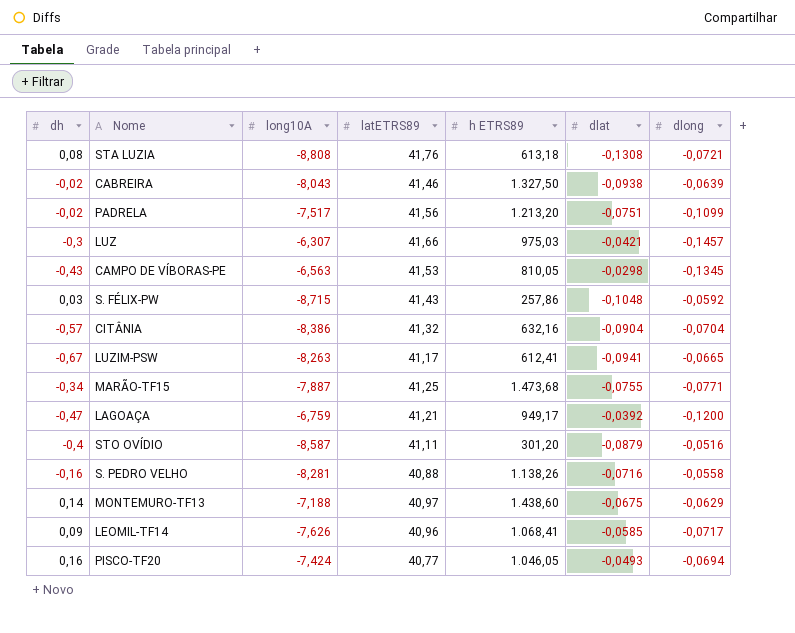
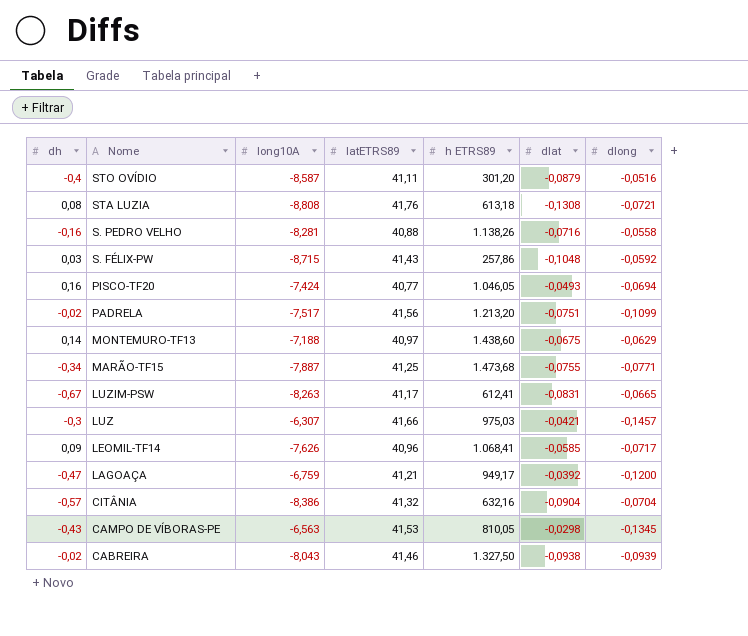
row order: none -> Nome descending
LUZIM-PSW | dlat: -0,0941 -> -0,0831
CABREIRA | dlong: -0,0639 -> -0,0939

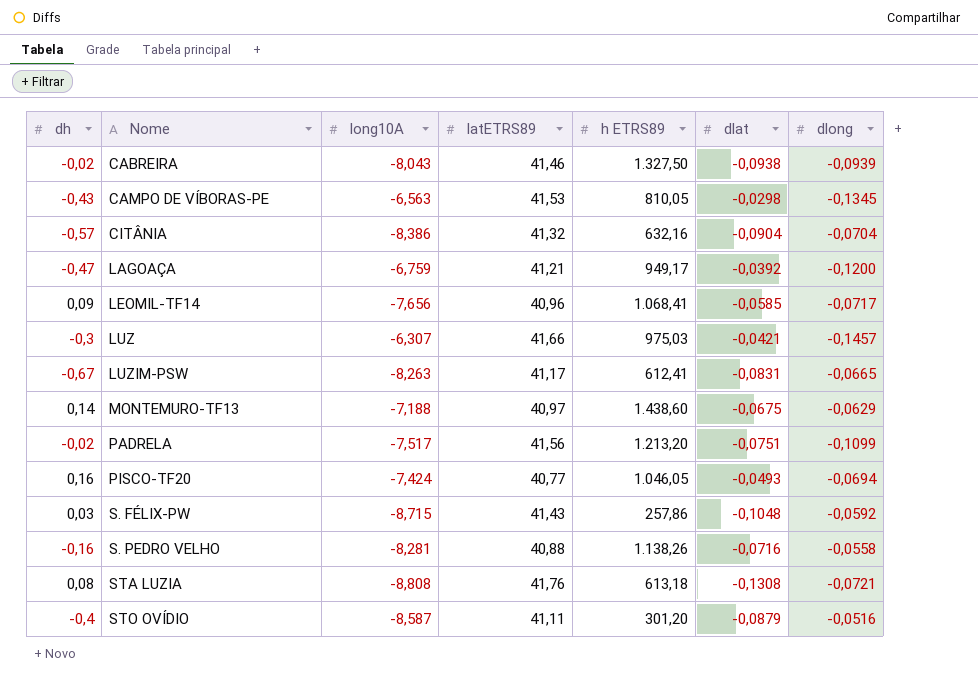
row order: Nome descending -> Nome ascending
row MARÃO-TF15: -0,34 | -7,887 | 41,25 | 1.473,68 | -0,0755 | -0,0771 -> none
LEOMIL-TF14 | long10A: -7,626 -> -7,656

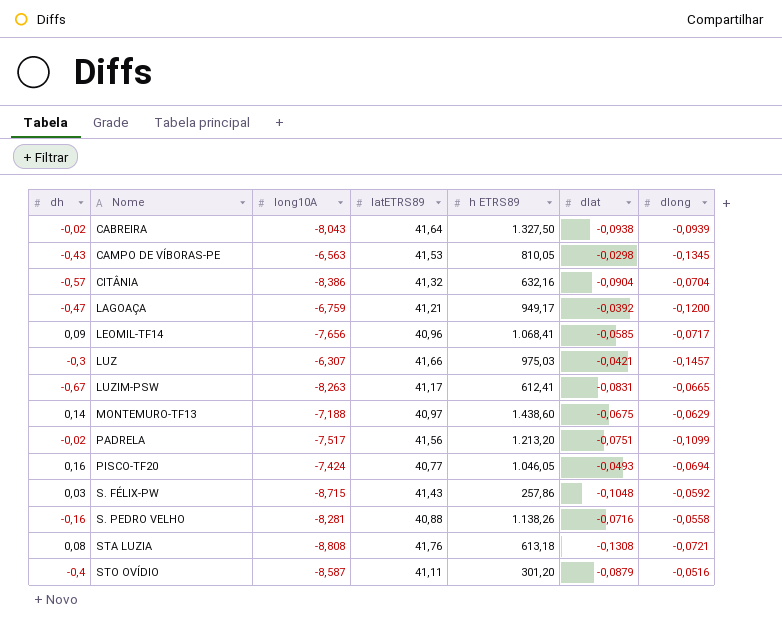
CABREIRA | latETRS89: 41,46 -> 41,64

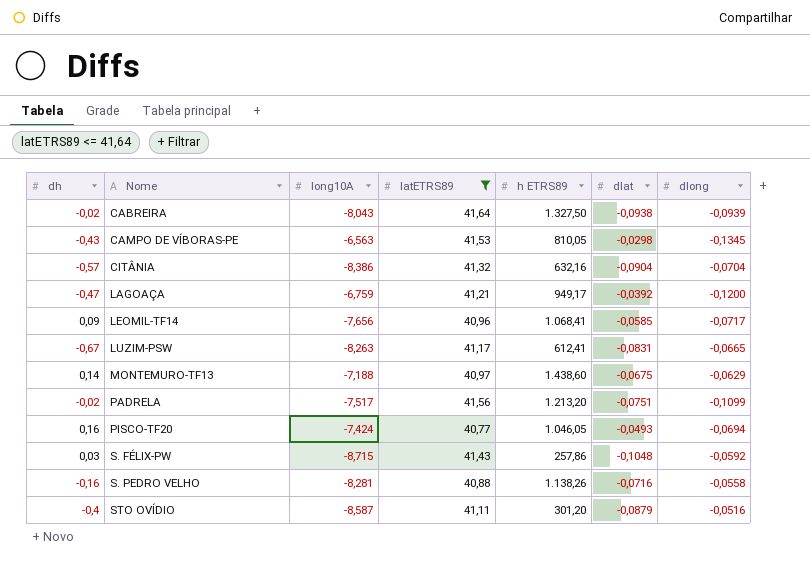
filter: none -> latETRS89 <= 41,64

